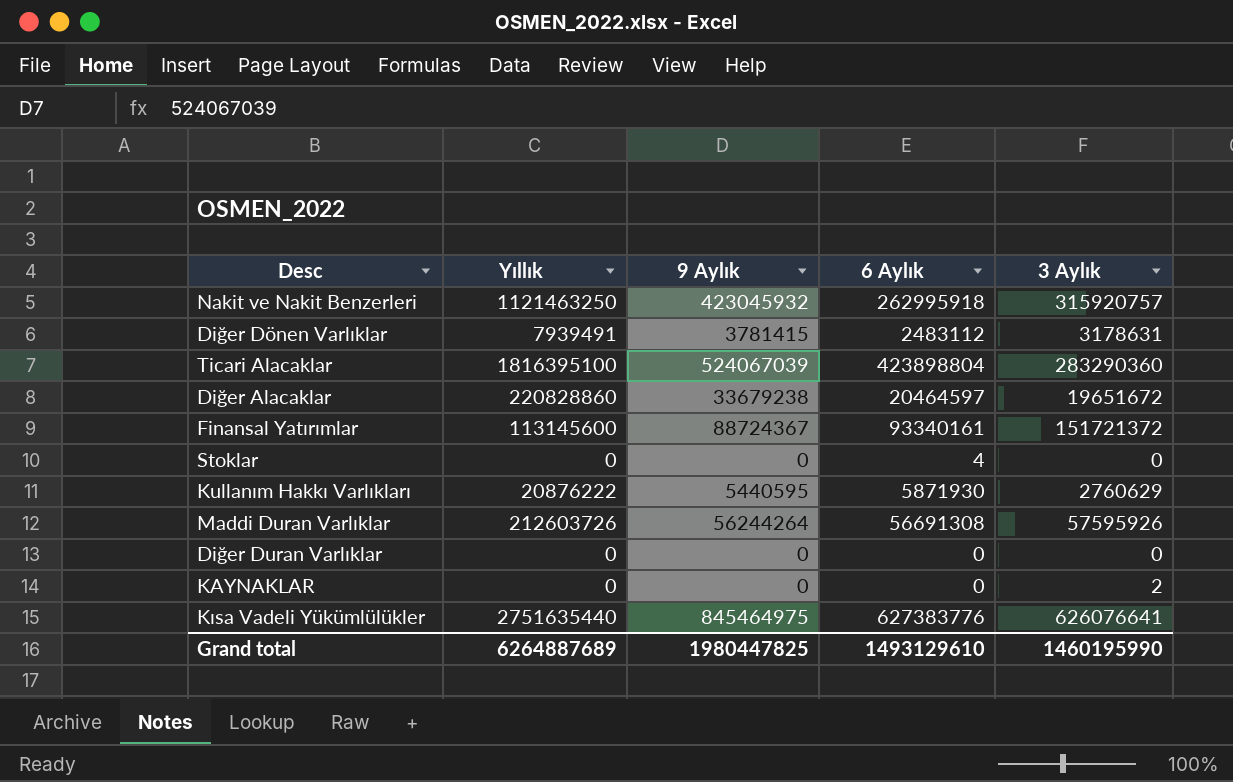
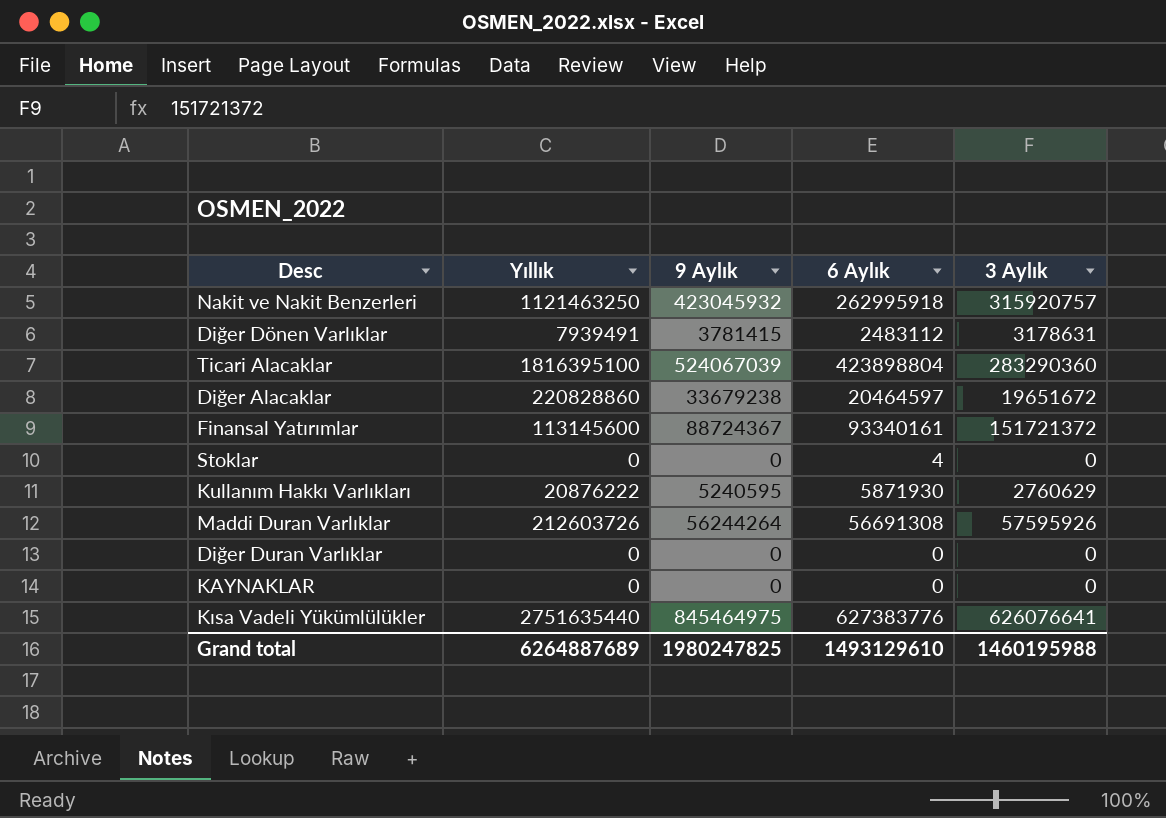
Kullanım Hakkı Varlıkları | 9 Aylık: 5440595 -> 5240595
KAYNAKLAR | 3 Aylık: 2 -> 0
Grand total | 9 Aylık: 1980447825 -> 1980247825
Grand total | 3 Aylık: 1460195990 -> 1460195988

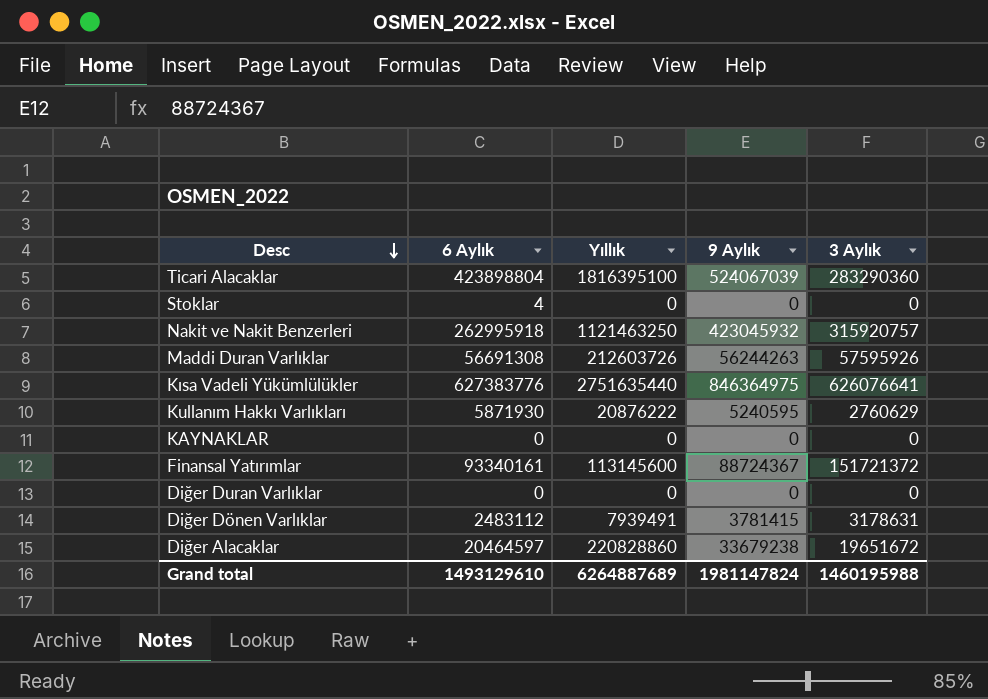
row order: none -> Desc descending
column 6 Aylık | position: 4 -> 2
Maddi Duran Varlıklar | 9 Aylık: 56244264 -> 56244263
Kısa Vadeli Yükümlülükler | 9 Aylık: 845464975 -> 846364975
Grand total | 9 Aylık: 1980247825 -> 1981147824

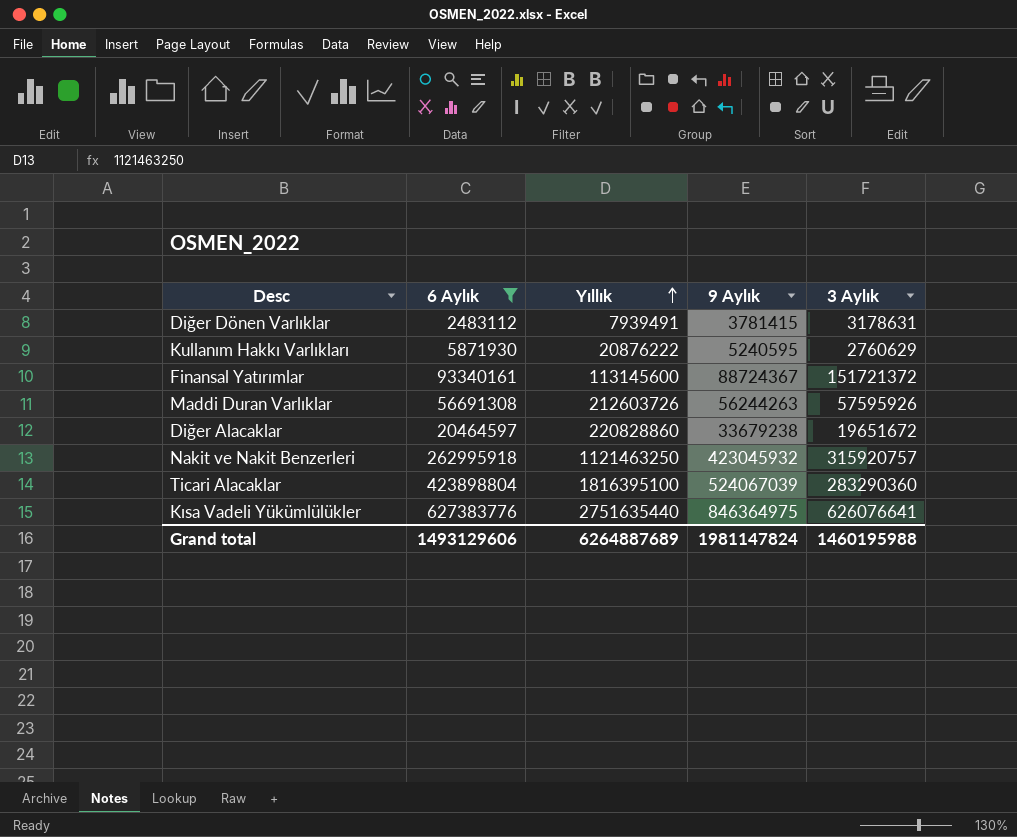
filter: none -> 6 Aylık >= 2483112
row order: Desc descending -> Yıllık ascending
Grand total | 6 Aylık: 1493129610 -> 1493129606

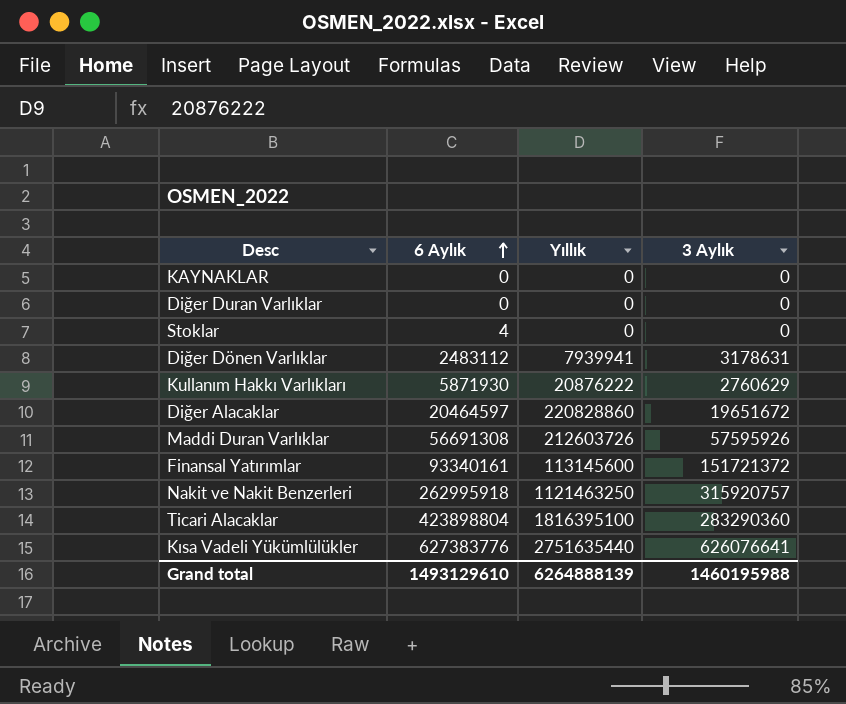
filter: 6 Aylık >= 2483112 -> none
row order: Yıllık ascending -> 6 Aylık ascending
column 9 Aylık | position: 4 -> none
Diğer Dönen Varlıklar | Yıllık: 7939491 -> 7939941
Grand total | 6 Aylık: 1493129606 -> 1493129610
Grand total | Yıllık: 6264887689 -> 6264888139

